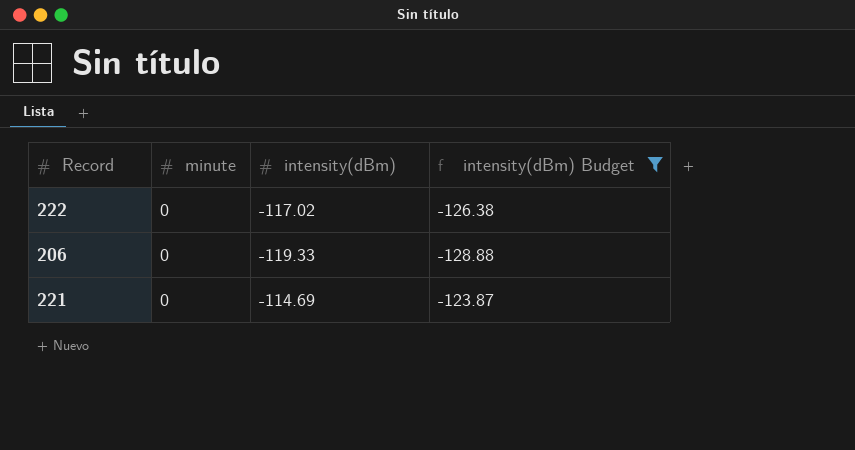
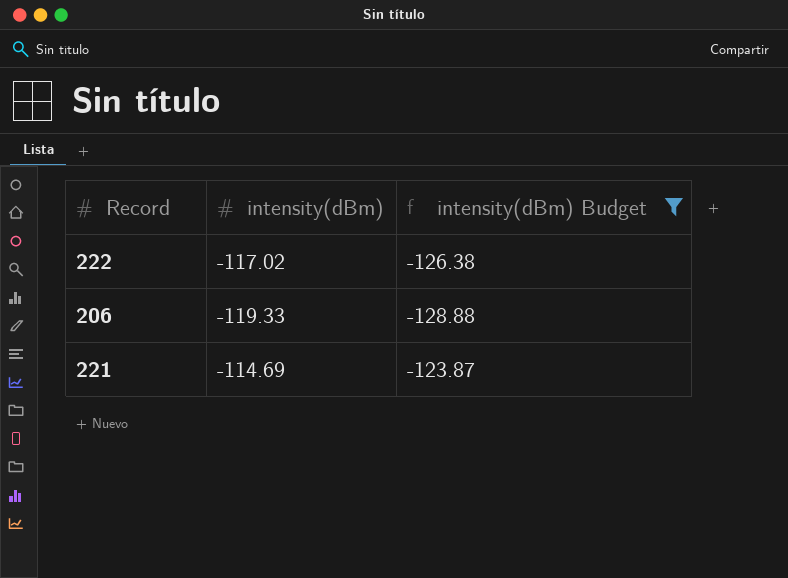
column minute | position: 2 -> none

